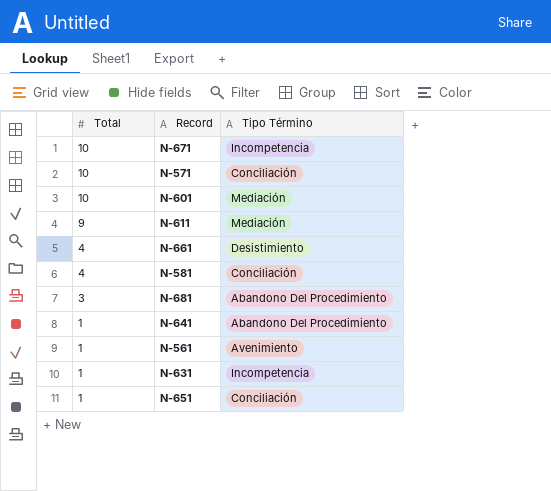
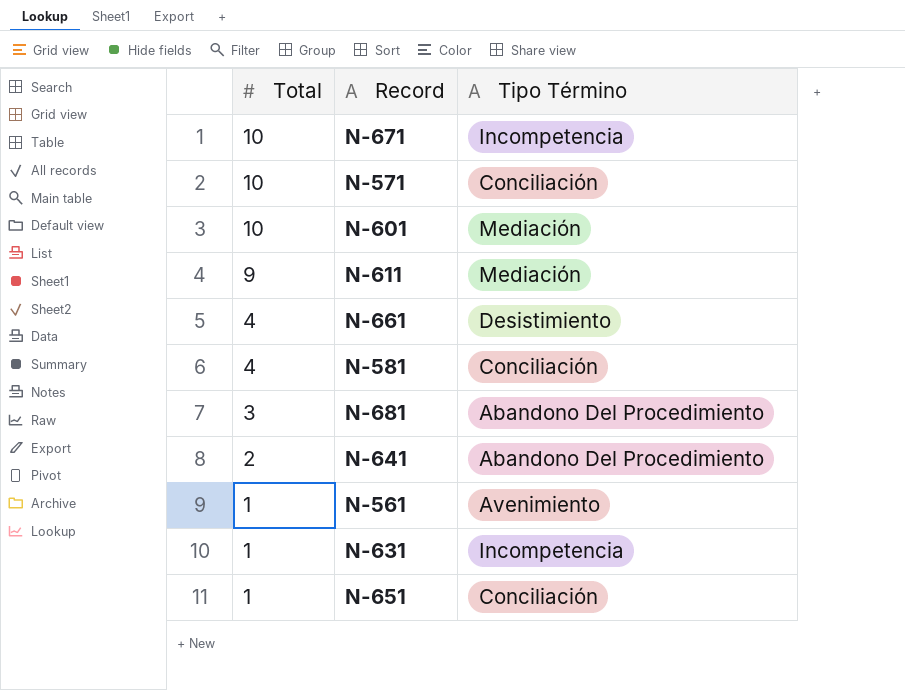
N-641 | Total: 1 -> 2

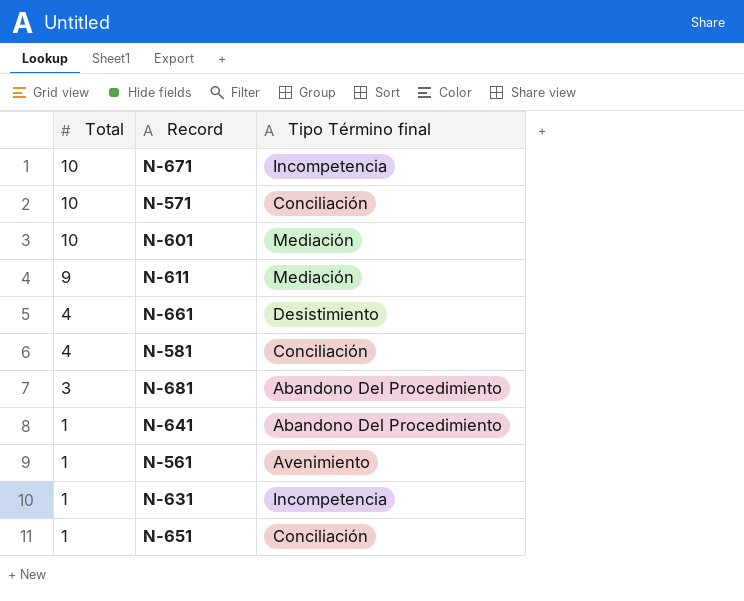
column name: Tipo Término -> Tipo Término final
N-641 | Total: 2 -> 1

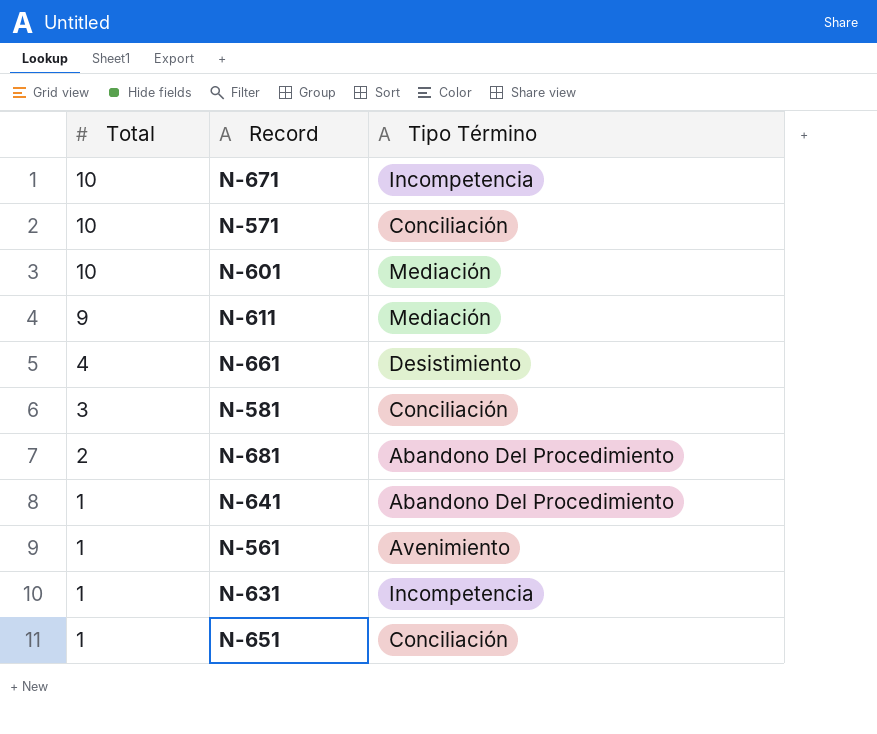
column name: Tipo Término final -> Tipo Término
N-581 | Total: 4 -> 3
N-681 | Total: 3 -> 2

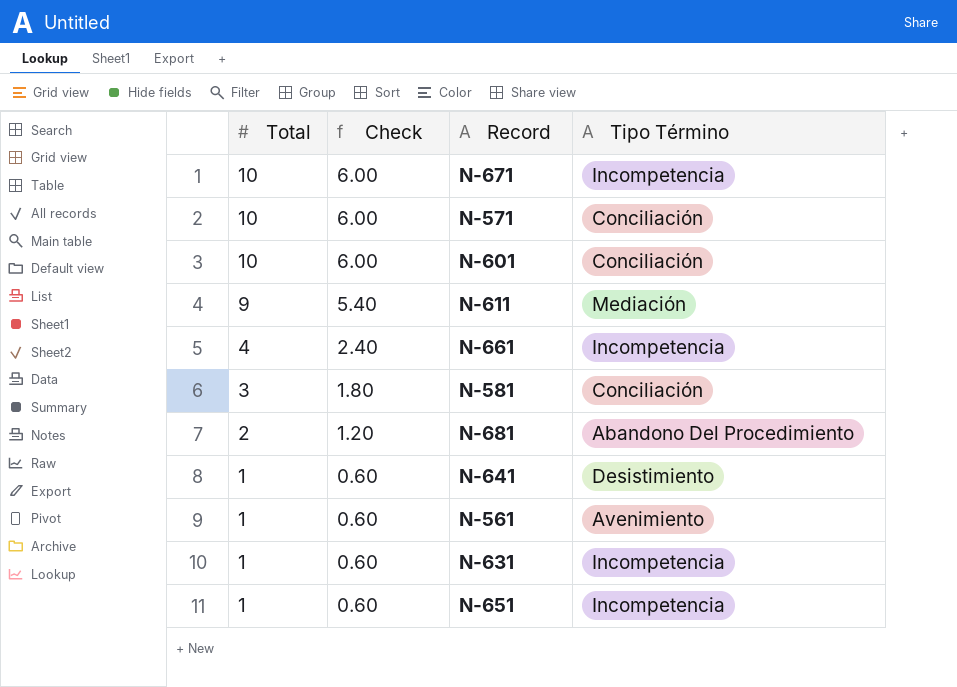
column Check | formula: none -> [Total] * 0.6
N-601 | Tipo Término: Mediación -> Conciliación
N-661 | Tipo Término: Desistimiento -> Incompetencia
N-641 | Tipo Término: Abandono Del Procedimiento -> Desistimiento
N-651 | Tipo Término: Conciliación -> Incompetencia

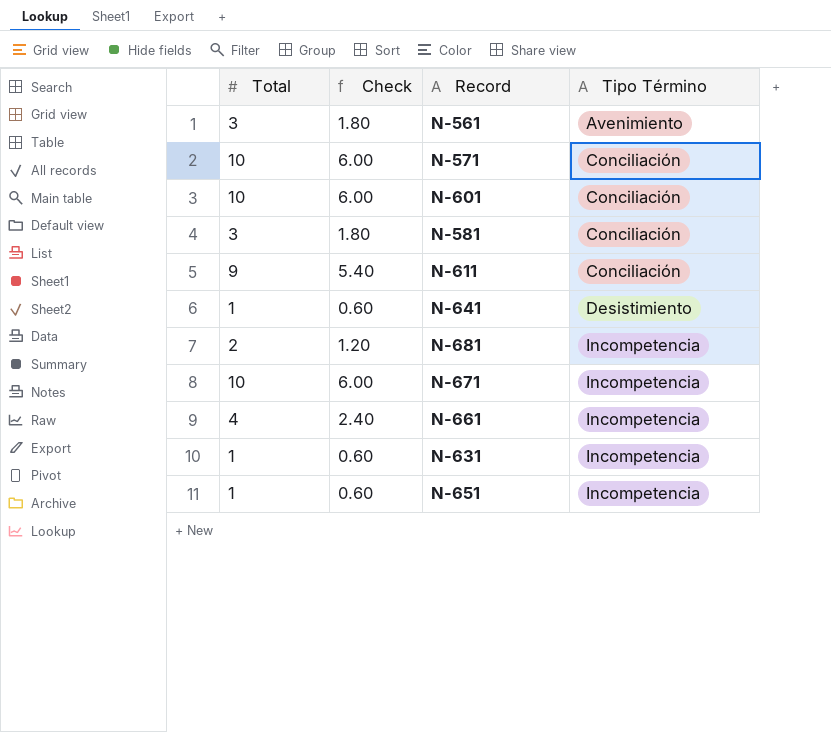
row order: Total descending -> Tipo Término ascending
N-561 | Total: 1 -> 3
N-561 | Check: 0.60 -> 1.80
N-611 | Tipo Término: Mediación -> Conciliación
N-681 | Tipo Término: Abandono Del Procedimiento -> Incompetencia

